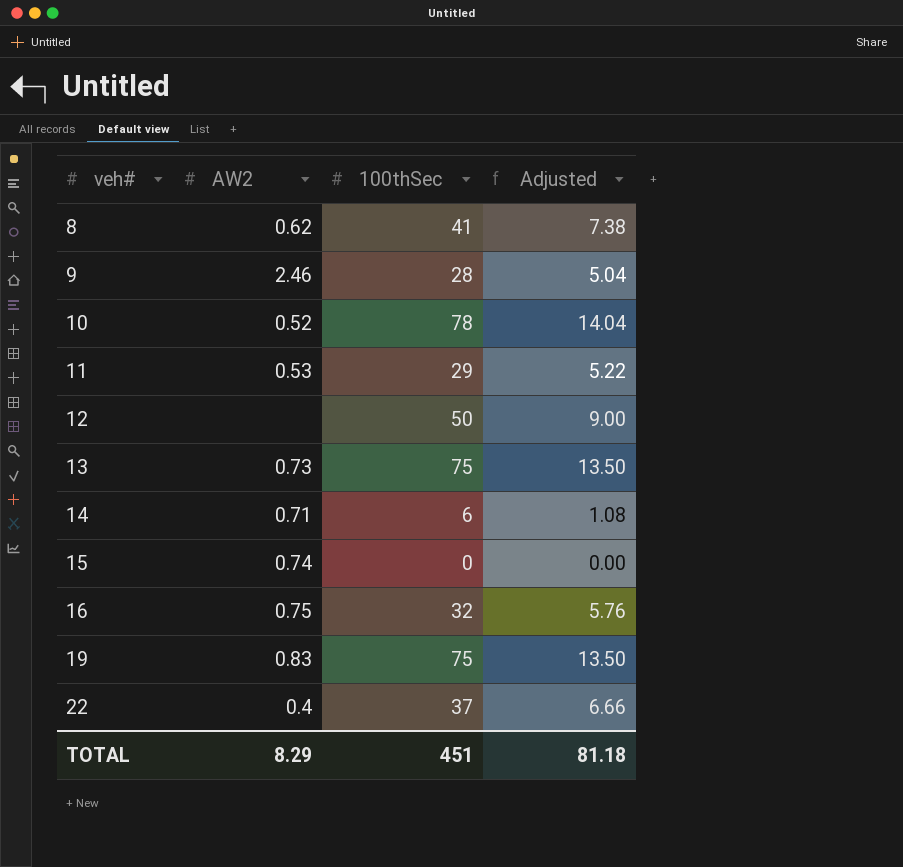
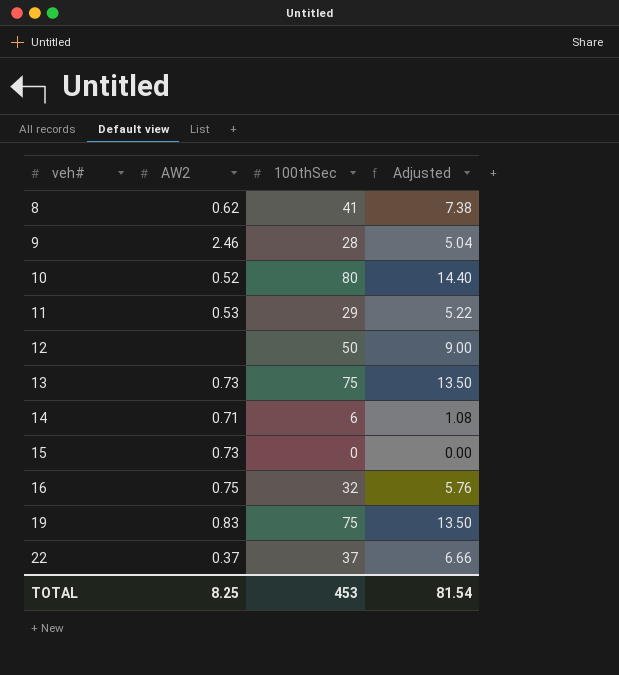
10 | 100thSec: 78 -> 80
10 | Adjusted: 14.04 -> 14.40
15 | AW2: 0.74 -> 0.73
22 | AW2: 0.4 -> 0.37
TOTAL | AW2: 8.29 -> 8.25
TOTAL | 100thSec: 451 -> 453
TOTAL | Adjusted: 81.18 -> 81.54

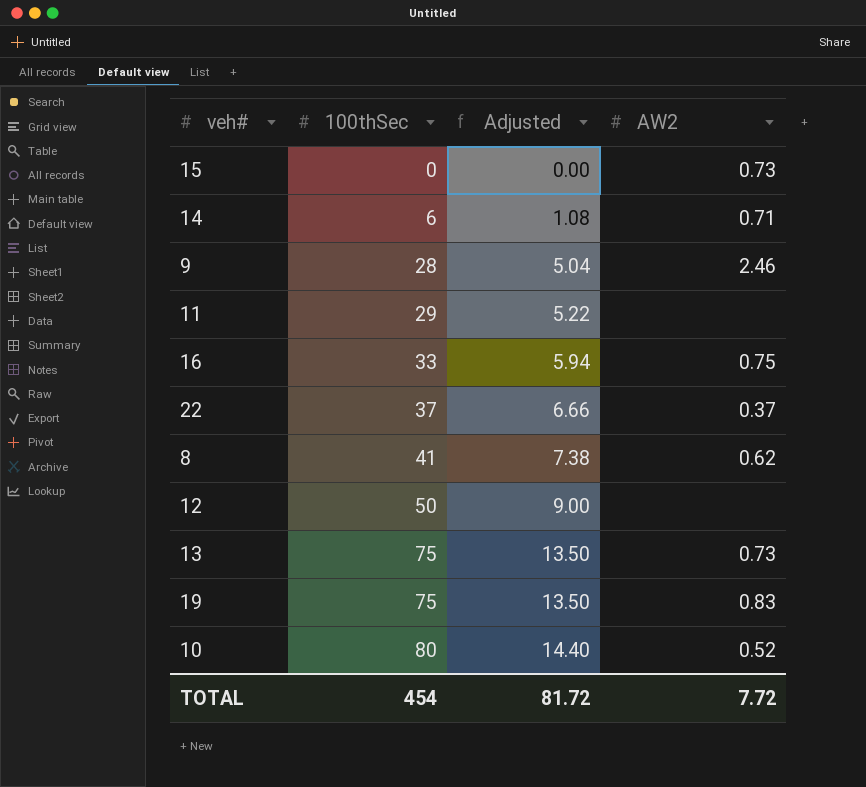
row order: veh# ascending -> 100thSec ascending
column AW2 | position: 2 -> 4
11 | AW2: 0.53 -> none
16 | 100thSec: 32 -> 33
16 | Adjusted: 5.76 -> 5.94
TOTAL | 100thSec: 453 -> 454
TOTAL | Adjusted: 81.54 -> 81.72
TOTAL | AW2: 8.25 -> 7.72

